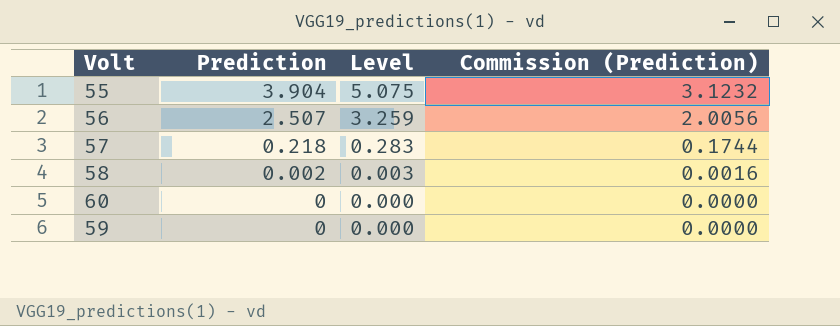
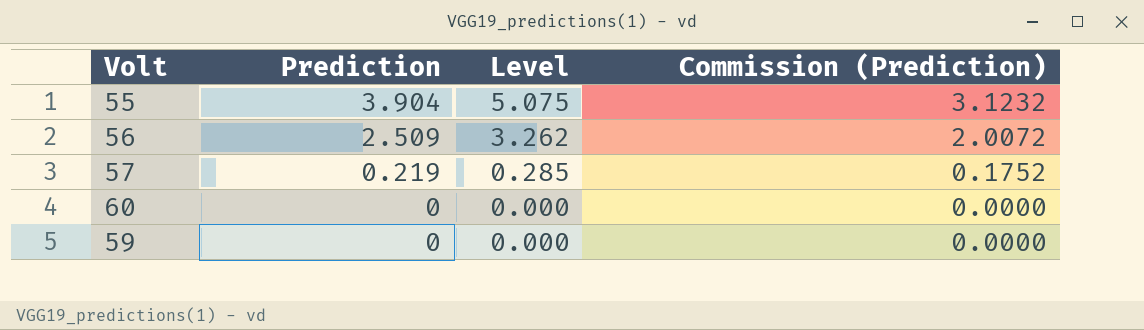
row 58: 0.002 | 0.003 | 0.0016 -> none
56 | Prediction: 2.507 -> 2.509
56 | Level: 3.259 -> 3.262
56 | Commission (Prediction): 2.0056 -> 2.0072
57 | Prediction: 0.218 -> 0.219
57 | Level: 0.283 -> 0.285
57 | Commission (Prediction): 0.1744 -> 0.1752

